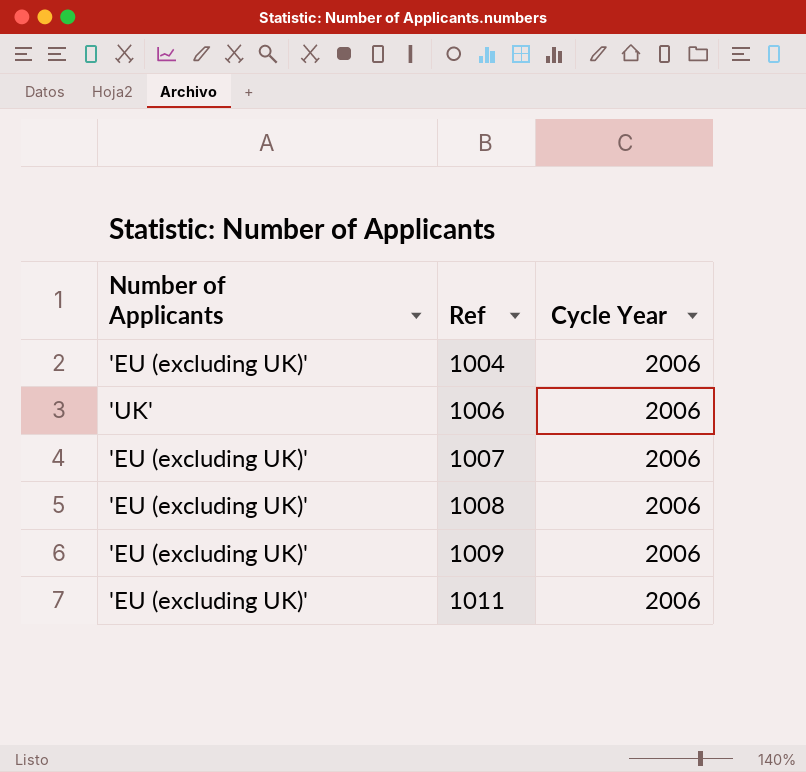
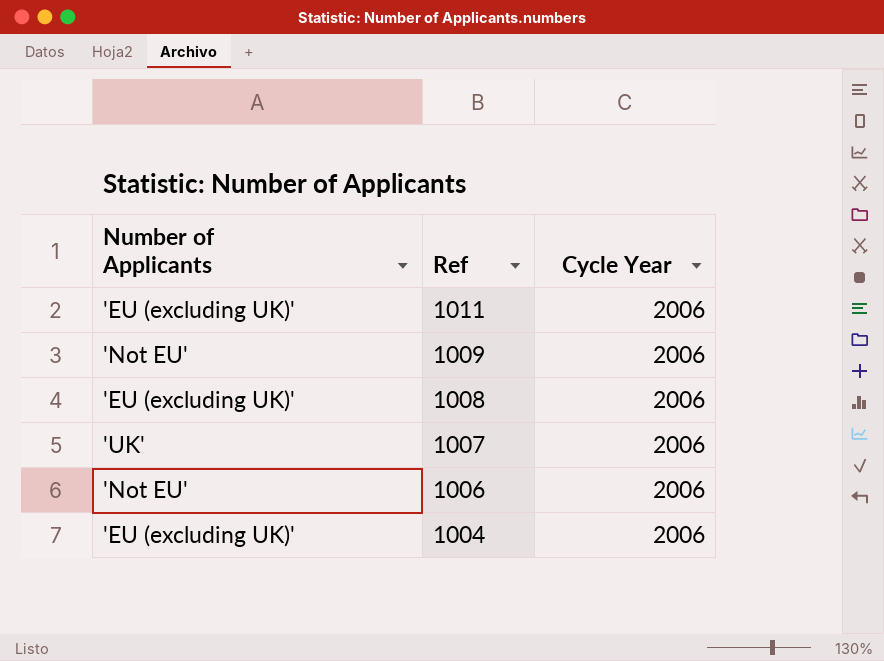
row order: Ref ascending -> Ref descending
1009 | Number of Applicants: 'EU (excluding UK)' -> 'Not EU'
1007 | Number of Applicants: 'EU (excluding UK)' -> 'UK'
1006 | Number of Applicants: 'UK' -> 'Not EU'

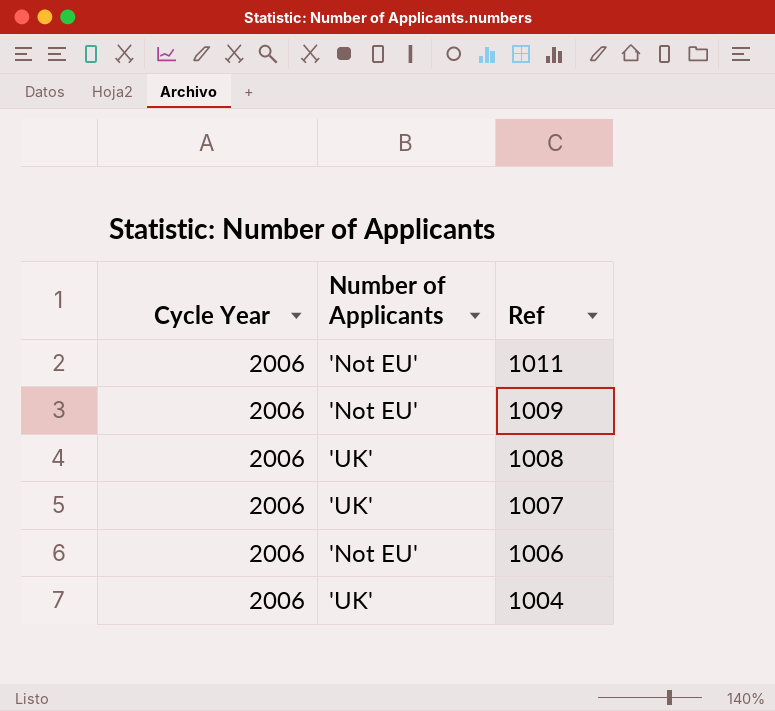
column Cycle Year | position: 3 -> 1
1011 | Number of Applicants: 'EU (excluding UK)' -> 'Not EU'
1008 | Number of Applicants: 'EU (excluding UK)' -> 'UK'
1004 | Number of Applicants: 'EU (excluding UK)' -> 'UK'

